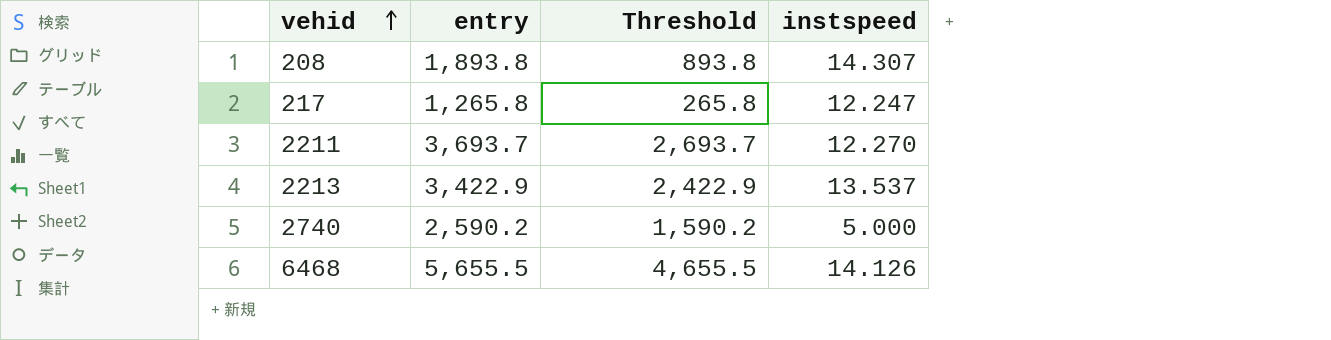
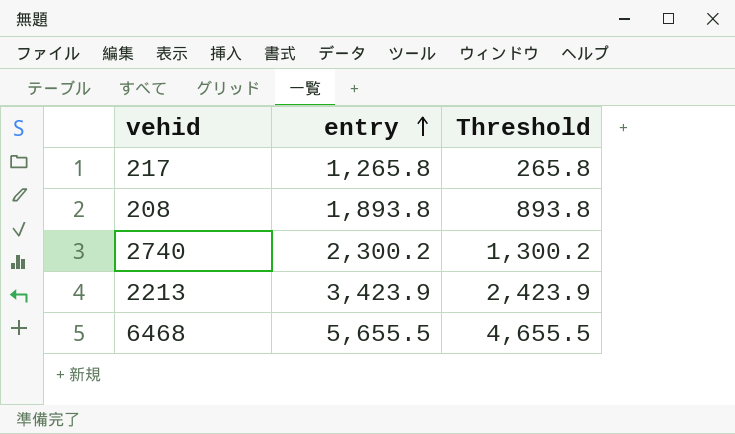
row order: vehid ascending -> entry ascending
column instspeed | position: 4 -> none
row 2211: 3,693.7 | 2,693.7 | 12.270 -> none
2740 | entry: 2,590.2 -> 2,300.2
2740 | Threshold: 1,590.2 -> 1,300.2
2213 | entry: 3,422.9 -> 3,423.9
2213 | Threshold: 2,422.9 -> 2,423.9

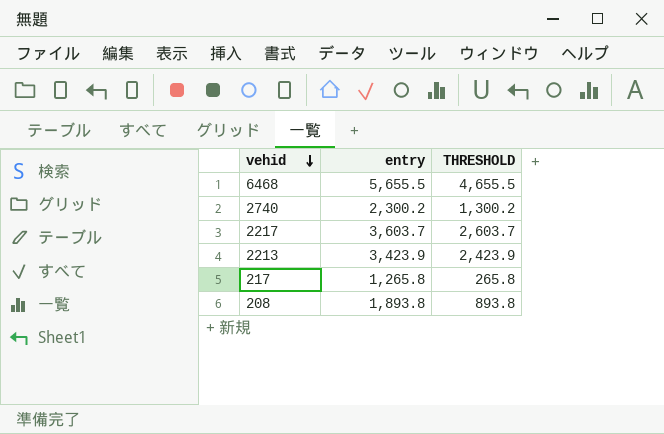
row order: entry ascending -> vehid descending
column name: Threshold -> THRESHOLD
row 2217: none -> 3,603.7 | 2,603.7

